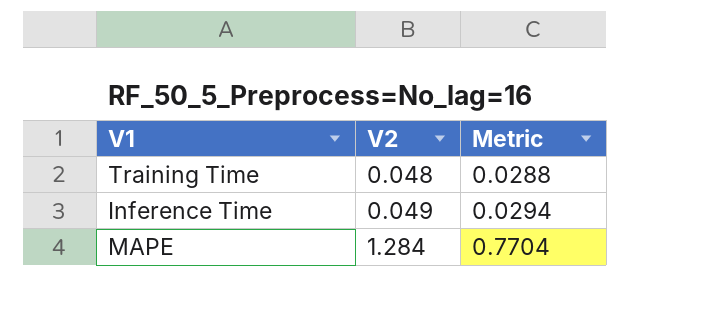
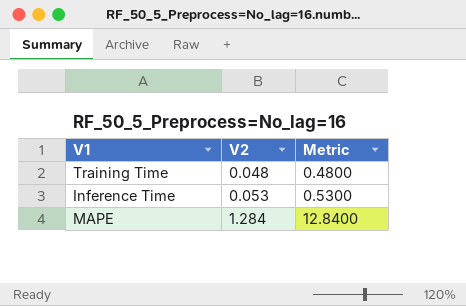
column Metric | formula: [V2] * 0.6 -> [V2] * 10
Inference Time | V2: 0.049 -> 0.053

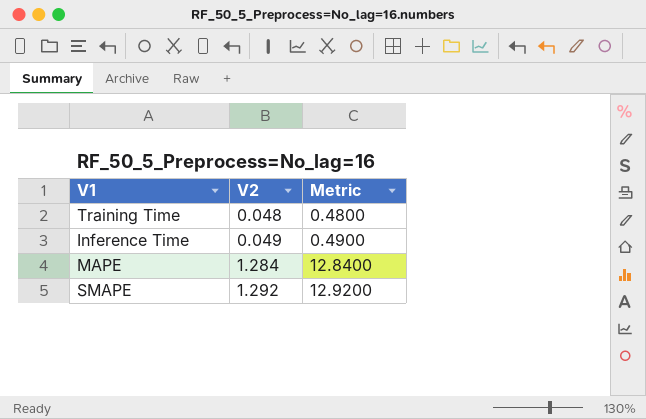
Inference Time | V2: 0.053 -> 0.049
Inference Time | Metric: 0.5300 -> 0.4900
row SMAPE: none -> 1.292 | 12.9200

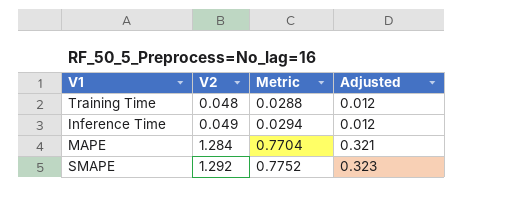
column Metric | formula: [V2] * 10 -> [V2] * 0.6
column Adjusted | formula: none -> [V2] * 0.25

